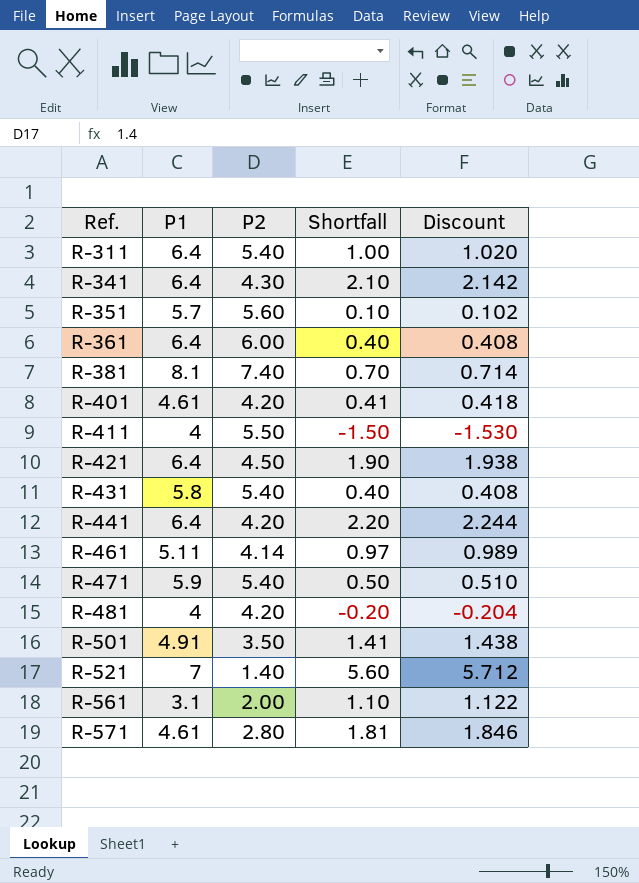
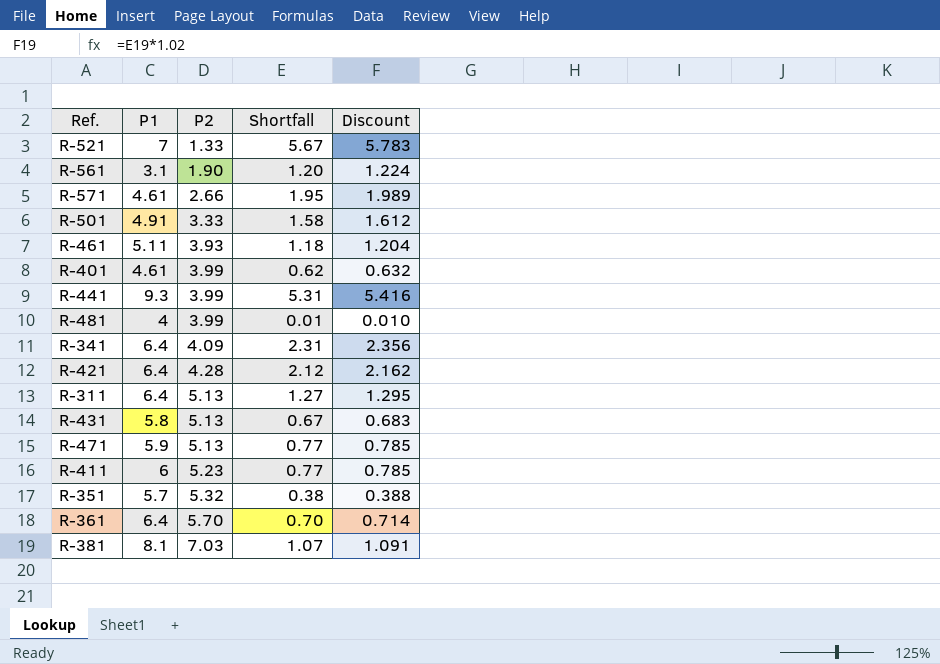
row order: Ref. ascending -> P2 ascending
R-521 | P2: 1.40 -> 1.33
R-521 | Shortfall: 5.60 -> 5.67
R-521 | Discount: 5.712 -> 5.783
R-561 | P2: 2.00 -> 1.90
R-561 | Shortfall: 1.10 -> 1.20
R-561 | Discount: 1.122 -> 1.224
R-571 | P2: 2.80 -> 2.66
R-571 | Shortfall: 1.81 -> 1.95
R-571 | Discount: 1.846 -> 1.989
R-501 | P2: 3.50 -> 3.33
R-501 | Shortfall: 1.41 -> 1.58
R-501 | Discount: 1.438 -> 1.612
R-461 | P2: 4.14 -> 3.93
R-461 | Shortfall: 0.97 -> 1.18
R-461 | Discount: 0.989 -> 1.204
R-401 | P2: 4.20 -> 3.99
R-401 | Shortfall: 0.41 -> 0.62
R-401 | Discount: 0.418 -> 0.632
R-441 | P1: 6.4 -> 9.3
R-441 | P2: 4.20 -> 3.99
R-441 | Shortfall: 2.20 -> 5.31
R-441 | Discount: 2.244 -> 5.416
R-481 | P2: 4.20 -> 3.99
R-481 | Shortfall: -0.20 -> 0.01
R-481 | Discount: -0.204 -> 0.010
R-341 | P2: 4.30 -> 4.09
R-341 | Shortfall: 2.10 -> 2.31
R-341 | Discount: 2.142 -> 2.356
R-421 | P2: 4.50 -> 4.28
R-421 | Shortfall: 1.90 -> 2.12
R-421 | Discount: 1.938 -> 2.162
R-311 | P2: 5.40 -> 5.13
R-311 | Shortfall: 1.00 -> 1.27
R-311 | Discount: 1.020 -> 1.295
R-431 | P2: 5.40 -> 5.13
R-431 | Shortfall: 0.40 -> 0.67
R-431 | Discount: 0.408 -> 0.683
R-471 | P2: 5.40 -> 5.13
R-471 | Shortfall: 0.50 -> 0.77
R-471 | Discount: 0.510 -> 0.785
R-411 | P1: 4 -> 6
R-411 | P2: 5.50 -> 5.23
R-411 | Shortfall: -1.50 -> 0.77
R-411 | Discount: -1.530 -> 0.785
R-351 | P2: 5.60 -> 5.32
R-351 | Shortfall: 0.10 -> 0.38
R-351 | Discount: 0.102 -> 0.388
R-361 | P2: 6.00 -> 5.70
R-361 | Shortfall: 0.40 -> 0.70
R-361 | Discount: 0.408 -> 0.714
R-381 | P2: 7.40 -> 7.03
R-381 | Shortfall: 0.70 -> 1.07
R-381 | Discount: 0.714 -> 1.091

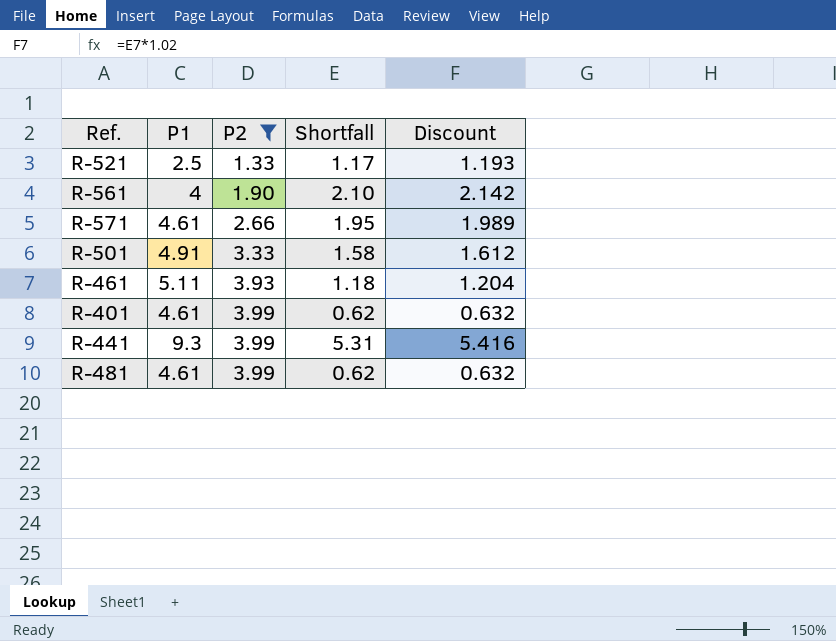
filter: none -> P2 <= 3.99
R-521 | P1: 7 -> 2.5
R-521 | Shortfall: 5.67 -> 1.17
R-521 | Discount: 5.783 -> 1.193
R-561 | P1: 3.1 -> 4
R-561 | Shortfall: 1.20 -> 2.10
R-561 | Discount: 1.224 -> 2.142
R-481 | P1: 4 -> 4.61
R-481 | Shortfall: 0.01 -> 0.62
R-481 | Discount: 0.010 -> 0.632

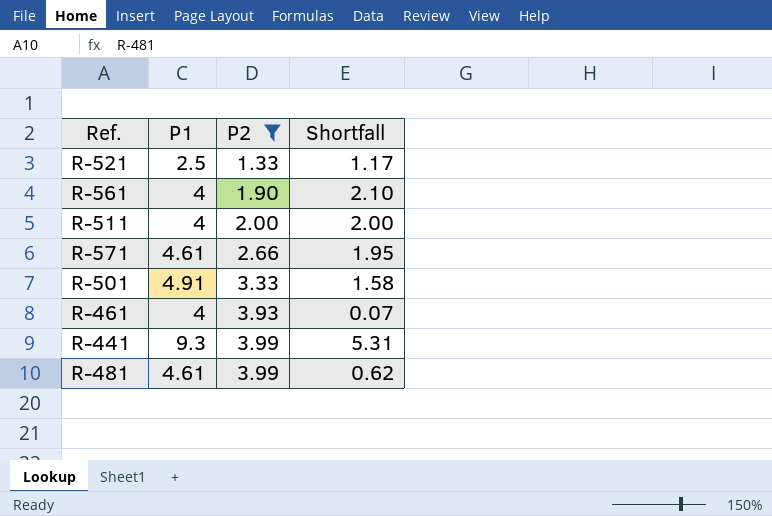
column Discount | formula: [Shortfall] * 1.02 -> none
row R-401: 4.61 | 3.99 | 0.62 | 0.632 -> none
row R-511: none -> 4 | 2.00 | 2.00
R-461 | P1: 5.11 -> 4
R-461 | Shortfall: 1.18 -> 0.07

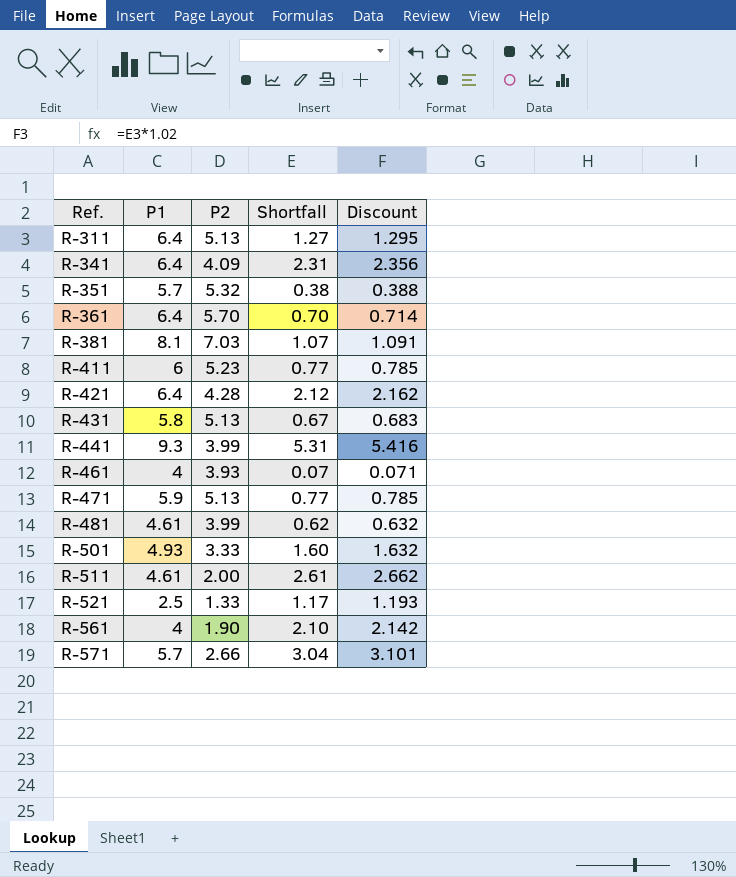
filter: P2 <= 3.99 -> none
row order: P2 ascending -> Ref. ascending
column Discount | formula: none -> [Shortfall] * 1.02
R-501 | P1: 4.91 -> 4.93
R-501 | Shortfall: 1.58 -> 1.60
R-511 | P1: 4 -> 4.61
R-511 | Shortfall: 2.00 -> 2.61
R-571 | P1: 4.61 -> 5.7
R-571 | Shortfall: 1.95 -> 3.04

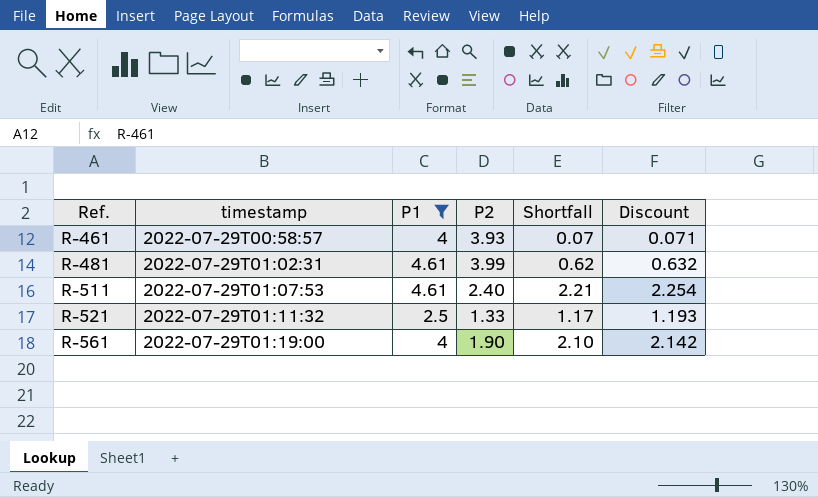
filter: none -> P1 <= 4.61
column timestamp | position: none -> 2
R-511 | P2: 2.00 -> 2.40
R-511 | Shortfall: 2.61 -> 2.21
R-511 | Discount: 2.662 -> 2.254

